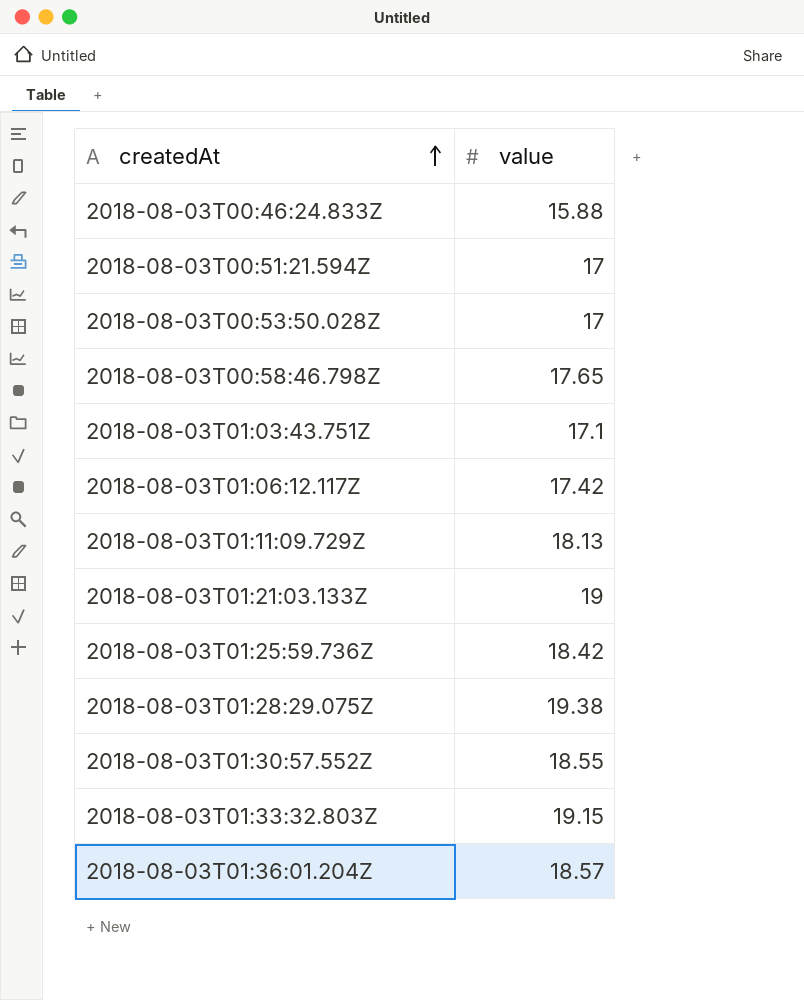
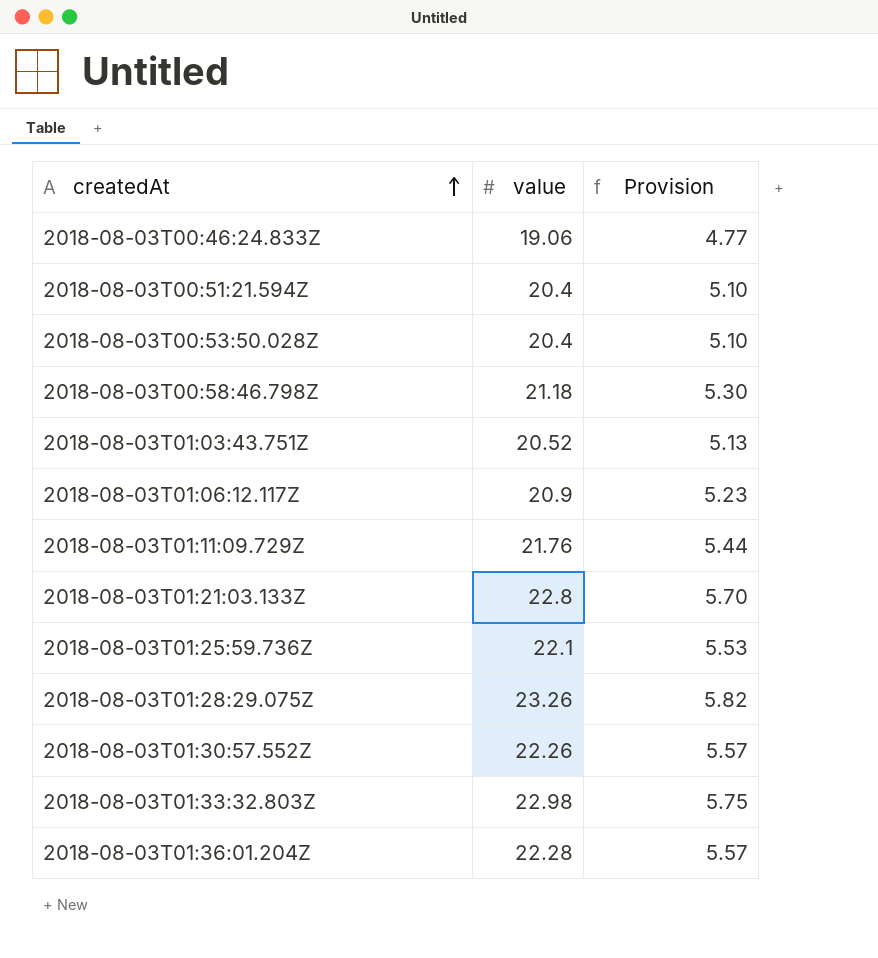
column Provision | formula: none -> [value] * 0.25
2018-08-03T00:46:24.833Z | value: 15.88 -> 19.06
2018-08-03T00:51:21.594Z | value: 17 -> 20.4
2018-08-03T00:53:50.028Z | value: 17 -> 20.4
2018-08-03T00:58:46.798Z | value: 17.65 -> 21.18
2018-08-03T01:03:43.751Z | value: 17.1 -> 20.52
2018-08-03T01:06:12.117Z | value: 17.42 -> 20.9
2018-08-03T01:11:09.729Z | value: 18.13 -> 21.76
2018-08-03T01:21:03.133Z | value: 19 -> 22.8
2018-08-03T01:25:59.736Z | value: 18.42 -> 22.1
2018-08-03T01:28:29.075Z | value: 19.38 -> 23.26
2018-08-03T01:30:57.552Z | value: 18.55 -> 22.26
2018-08-03T01:33:32.803Z | value: 19.15 -> 22.98
2018-08-03T01:36:01.204Z | value: 18.57 -> 22.28

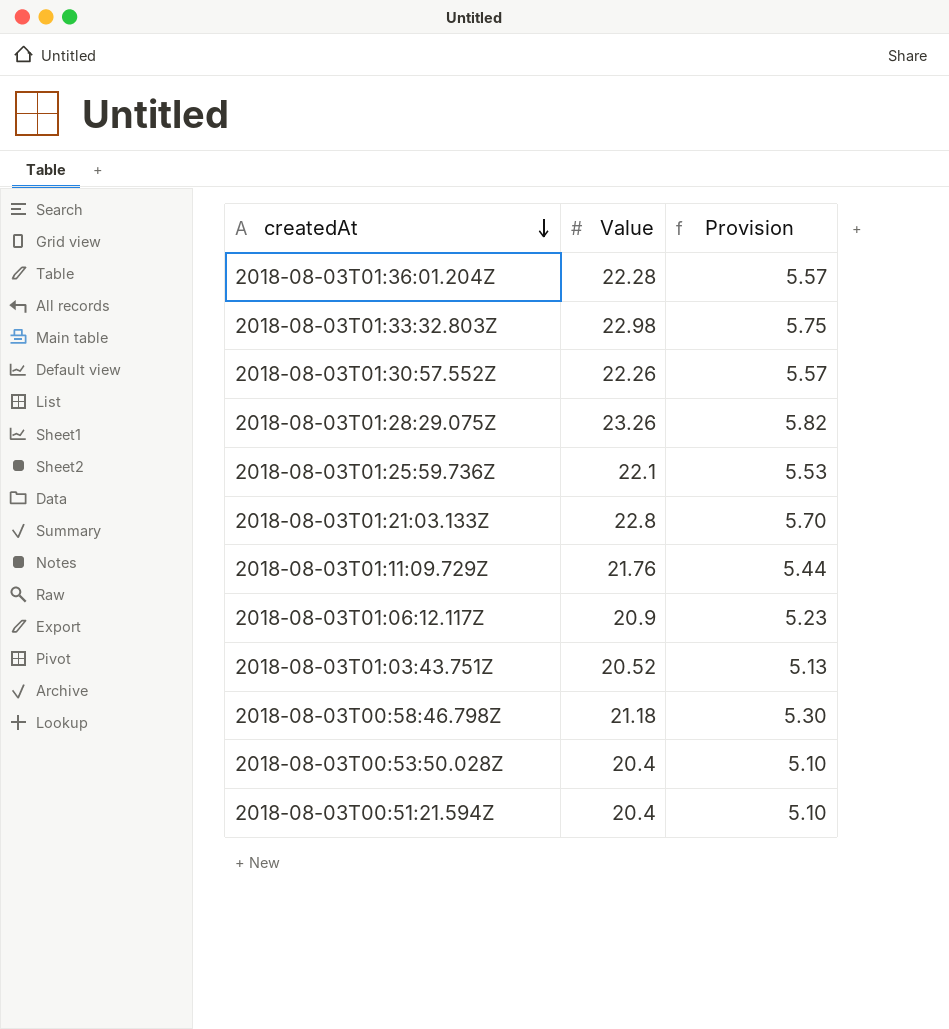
row order: createdAt ascending -> createdAt descending
column name: value -> Value
row 2018-08-03T00:46:24.833Z: 19.06 | 4.77 -> none

